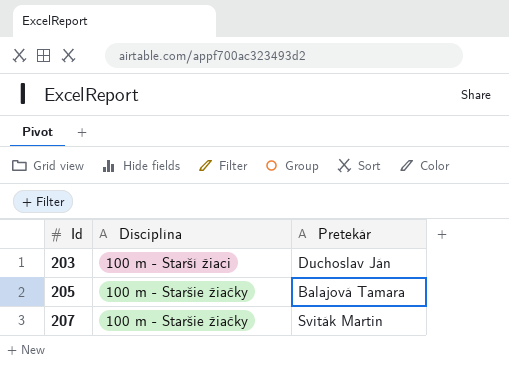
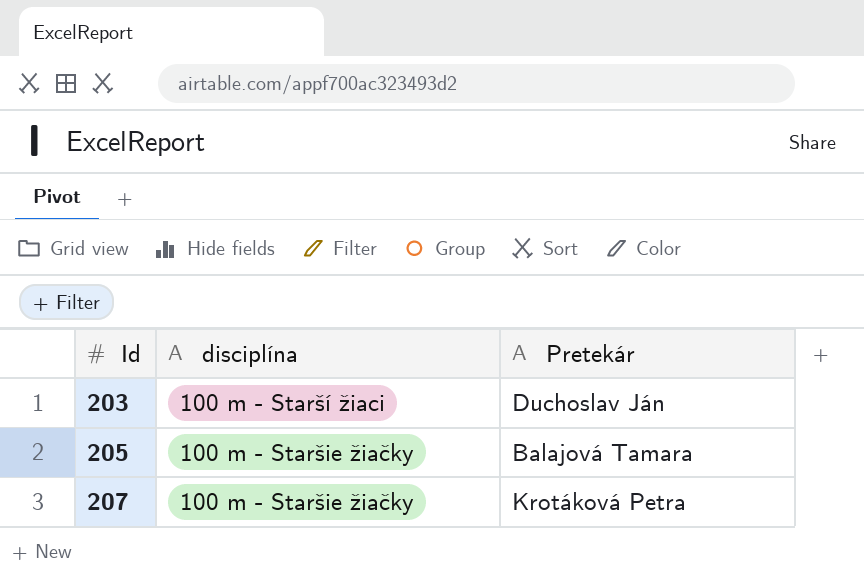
column name: Disciplína -> disciplína
207 | Pretekár: Sviták Martin -> Krotáková Petra

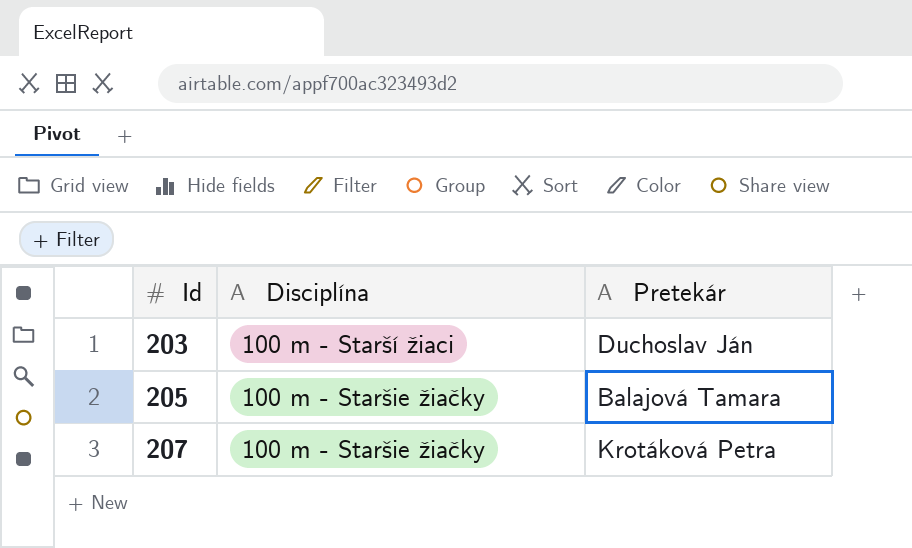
column name: disciplína -> Disciplína

